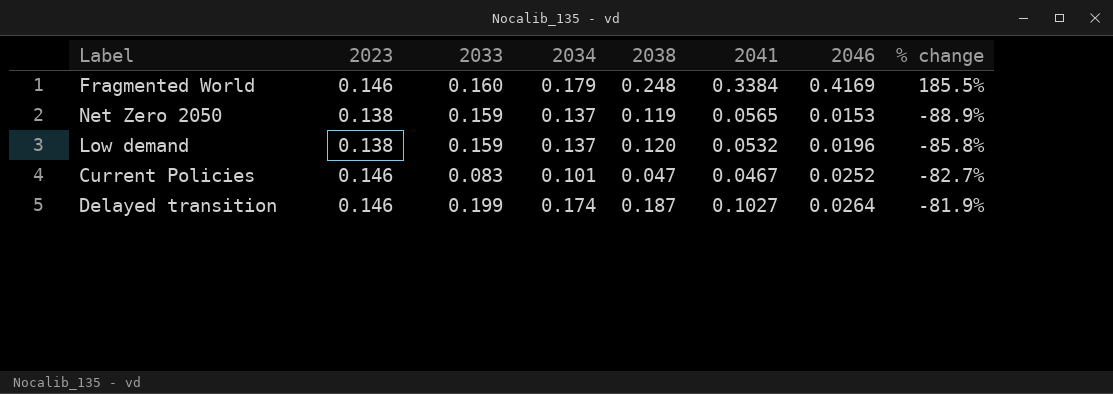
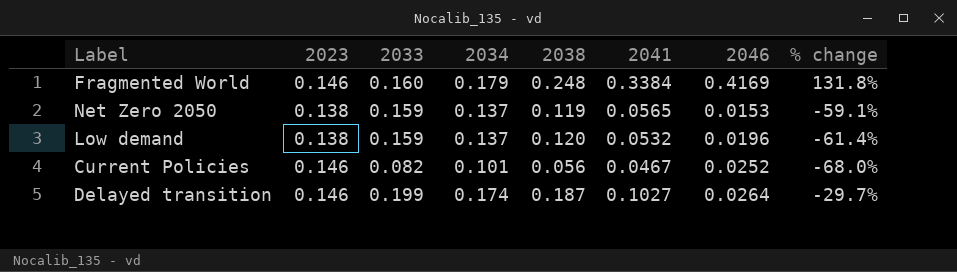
column % change | formula: ([2046] - [2023]) / [2023] -> ([2041] - [2023]) / [2023]
Current Policies | 2033: 0.083 -> 0.082
Current Policies | 2038: 0.047 -> 0.056

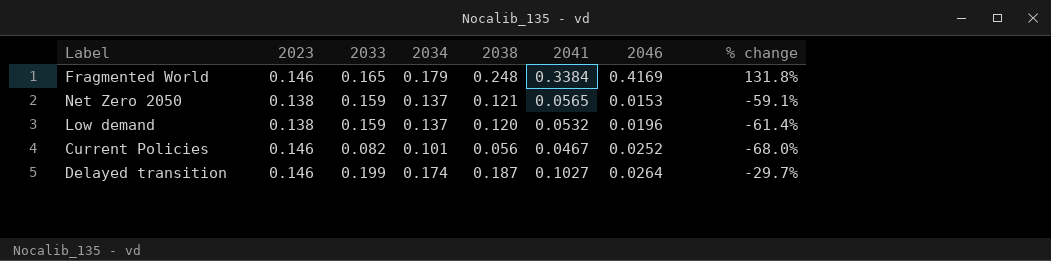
Fragmented World | 2033: 0.160 -> 0.165
Net Zero 2050 | 2038: 0.119 -> 0.121

